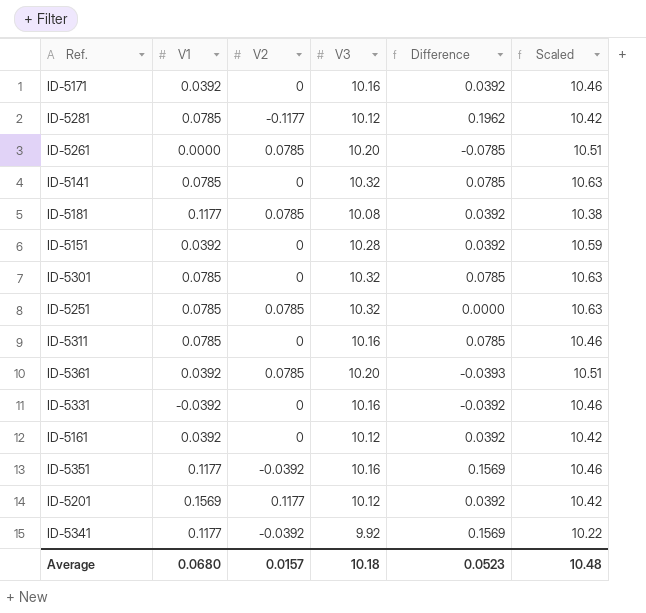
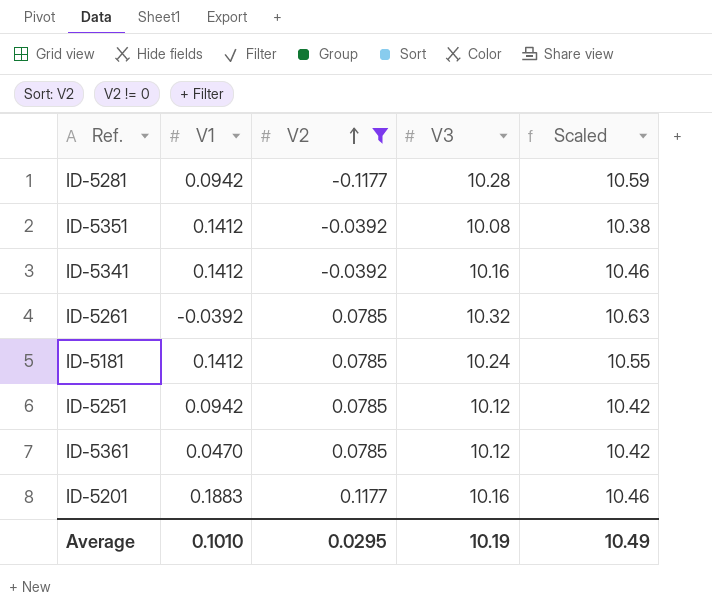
filter: none -> V2 != 0
row order: none -> V2 ascending
column Difference | formula: [V1] - [V2] -> none
ID-5281 | V1: 0.0785 -> 0.0942
ID-5281 | V3: 10.12 -> 10.28
ID-5281 | Scaled: 10.42 -> 10.59
ID-5351 | V1: 0.1177 -> 0.1412
ID-5351 | V3: 10.16 -> 10.08
ID-5351 | Scaled: 10.46 -> 10.38
ID-5341 | V1: 0.1177 -> 0.1412
ID-5341 | V3: 9.92 -> 10.16
ID-5341 | Scaled: 10.22 -> 10.46
ID-5261 | V1: 0.0000 -> -0.0392
ID-5261 | V3: 10.20 -> 10.32
ID-5261 | Scaled: 10.51 -> 10.63
ID-5181 | V1: 0.1177 -> 0.1412
ID-5181 | V3: 10.08 -> 10.24
ID-5181 | Scaled: 10.38 -> 10.55
ID-5251 | V1: 0.0785 -> 0.0942
ID-5251 | V3: 10.32 -> 10.12
ID-5251 | Scaled: 10.63 -> 10.42
ID-5361 | V1: 0.0392 -> 0.0470
ID-5361 | V3: 10.20 -> 10.12
ID-5361 | Scaled: 10.51 -> 10.42
ID-5201 | V1: 0.1569 -> 0.1883
ID-5201 | V3: 10.12 -> 10.16
ID-5201 | Scaled: 10.42 -> 10.46
Average | V1: 0.0680 -> 0.1010
Average | V2: 0.0157 -> 0.0295
Average | V3: 10.18 -> 10.19
Average | Scaled: 10.48 -> 10.49

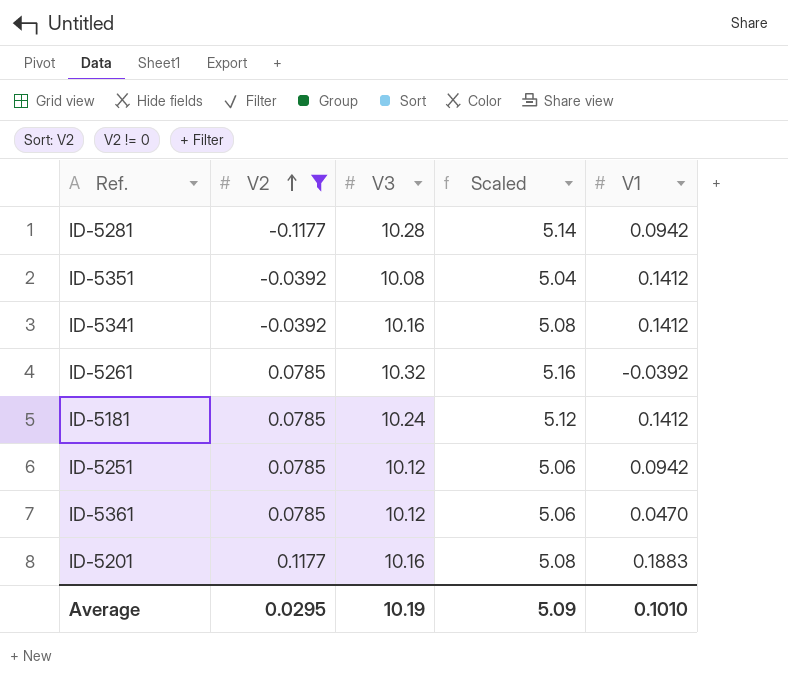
column Scaled | formula: [V3] * 1.03 -> [V3] * 0.5
column V1 | position: 2 -> 5
Average | Scaled: 10.49 -> 5.09

